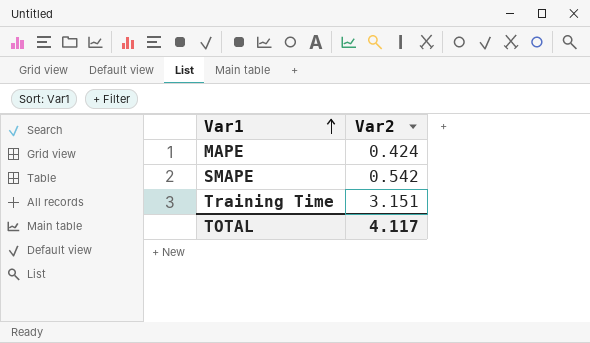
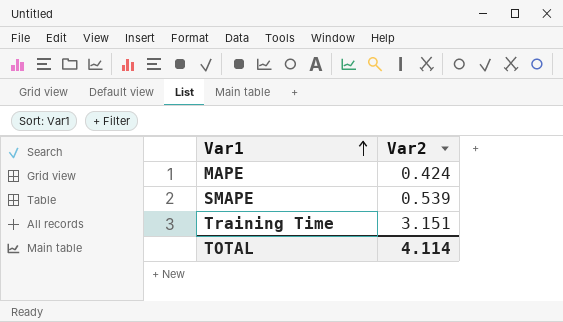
SMAPE | Var2: 0.542 -> 0.539
TOTAL | Var2: 4.117 -> 4.114

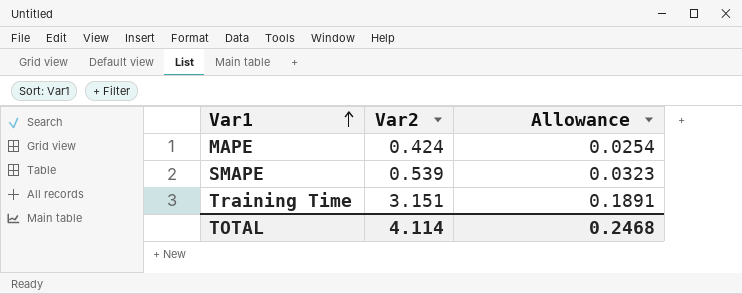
column Allowance | formula: none -> [Var2] * 0.06

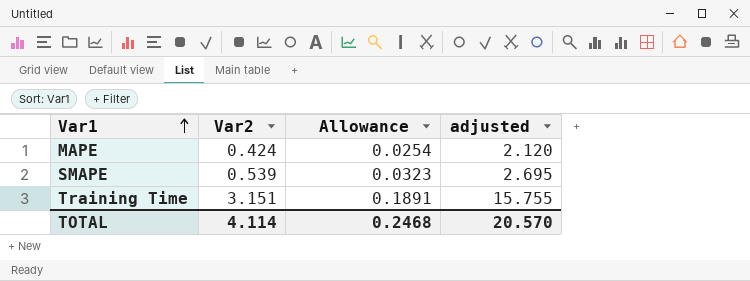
column adjusted | formula: none -> [Var2] * 5

